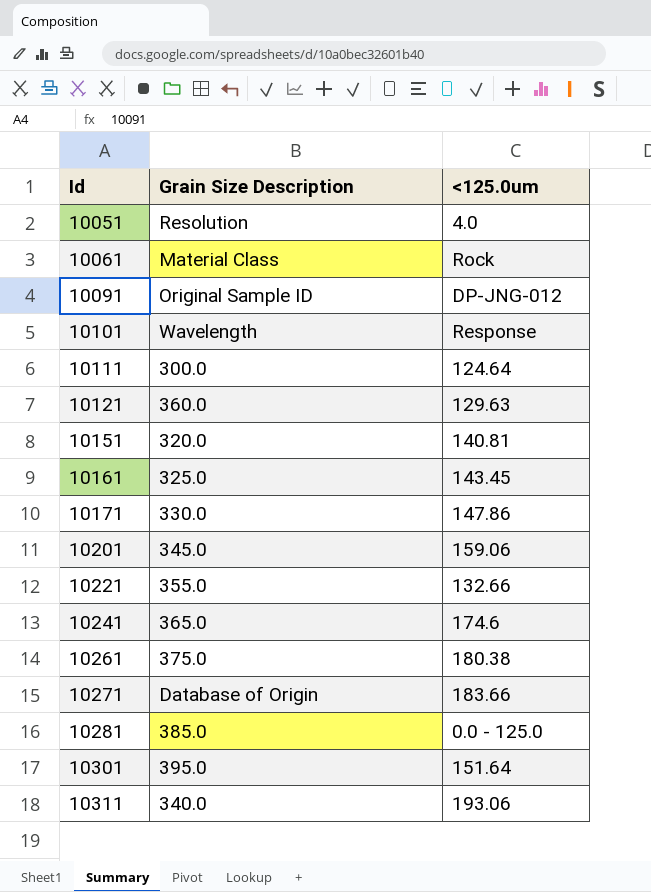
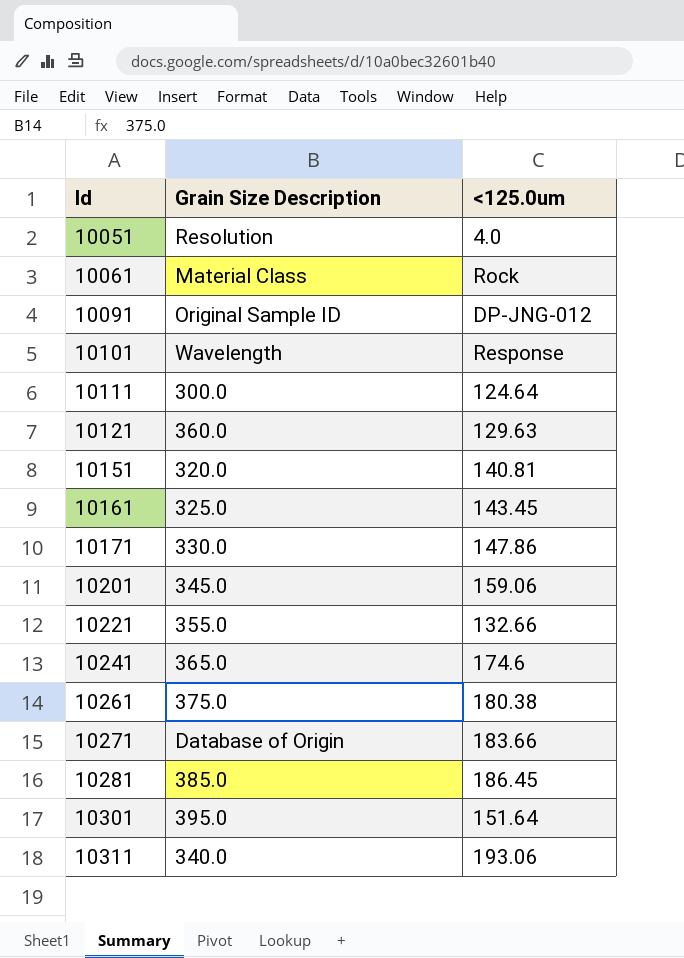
10281 | <125.0um: 0.0 - 125.0 -> 186.45

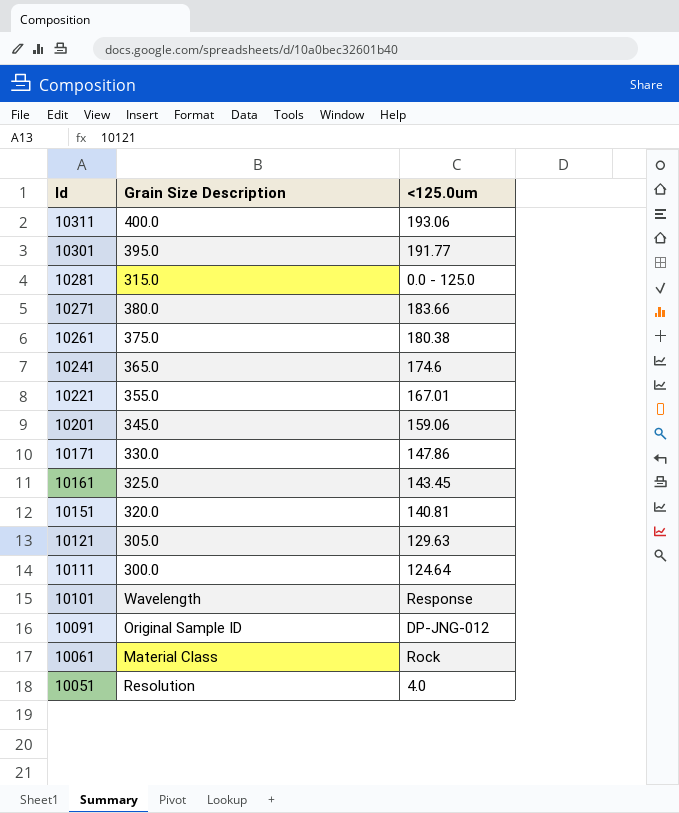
row order: Id ascending -> Id descending
10311 | Grain Size Description: 340.0 -> 400.0
10301 | <125.0um: 151.64 -> 191.77
10281 | Grain Size Description: 385.0 -> 315.0
10281 | <125.0um: 186.45 -> 0.0 - 125.0
10271 | Grain Size Description: Database of Origin -> 380.0
10221 | <125.0um: 132.66 -> 167.01
10121 | Grain Size Description: 360.0 -> 305.0

